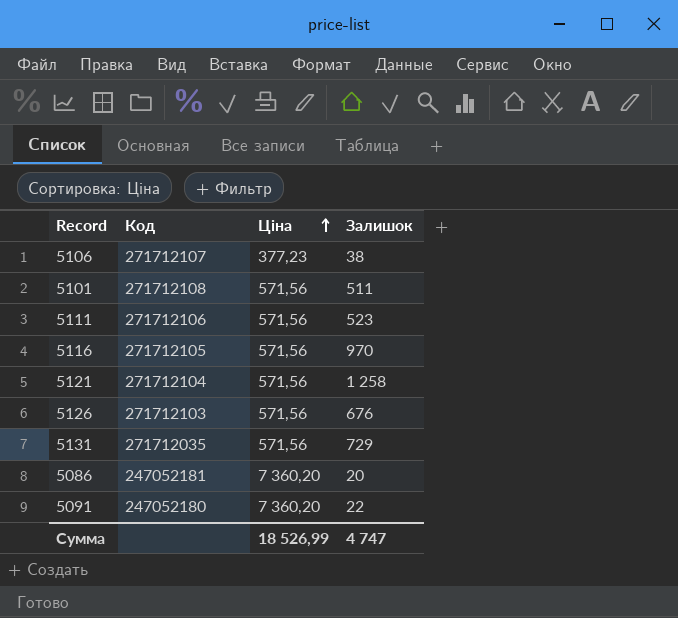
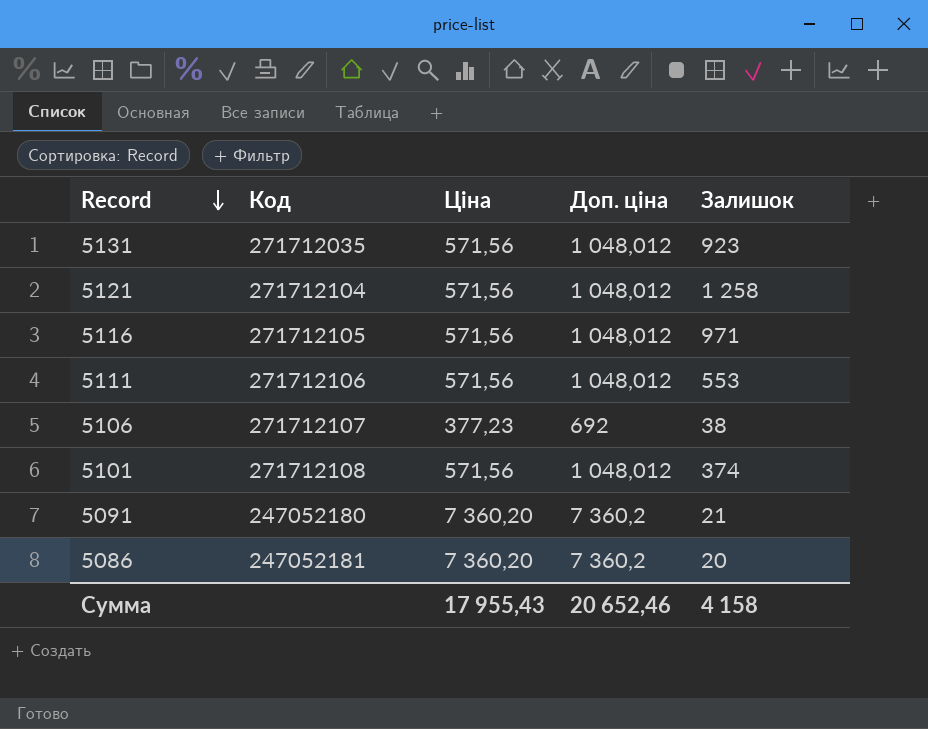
row order: Ціна ascending -> Record descending
column Доп. ціна | position: none -> 4
row 5126: 271712103 | 571,56 | 676 -> none
5131 | Залишок: 729 -> 923
5116 | Залишок: 970 -> 971
5111 | Залишок: 523 -> 553
5101 | Залишок: 511 -> 374
5091 | Залишок: 22 -> 21
Сумма | Ціна: 18 526,99 -> 17 955,43
Сумма | Залишок: 4 747 -> 4 158

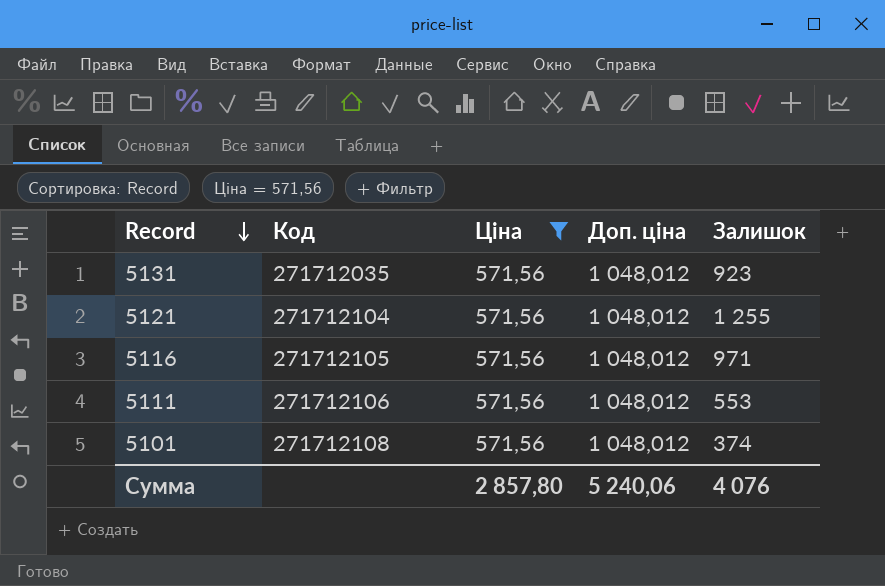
filter: none -> Ціна = 571,56
5121 | Залишок: 1 258 -> 1 255
Сумма | Ціна: 17 955,43 -> 2 857,80
Сумма | Доп. ціна: 20 652,46 -> 5 240,06
Сумма | Залишок: 4 158 -> 4 076

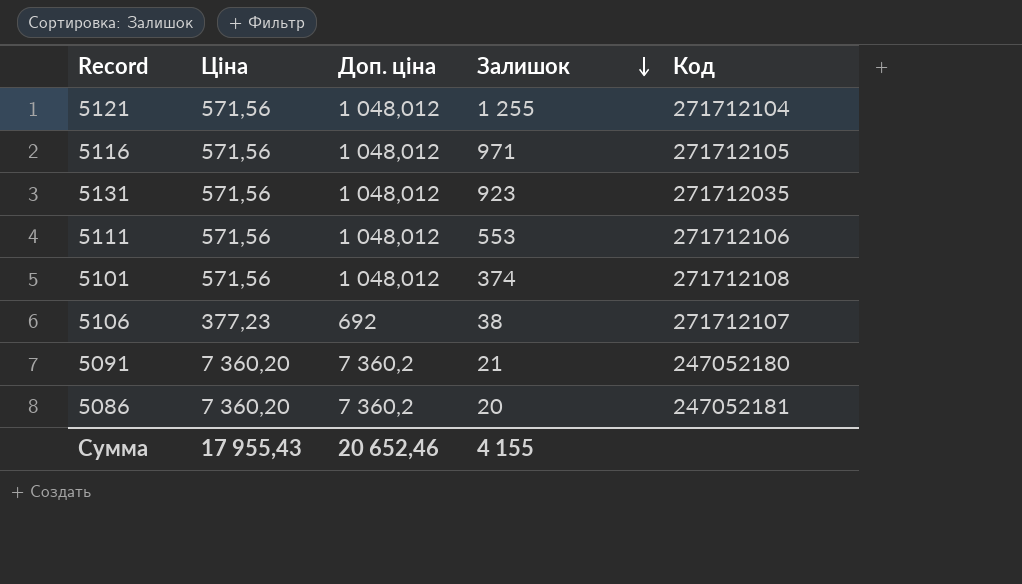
filter: Ціна = 571,56 -> none
row order: Record descending -> Залишок descending
column Код | position: 2 -> 5
Сумма | Ціна: 2 857,80 -> 17 955,43
Сумма | Доп. ціна: 5 240,06 -> 20 652,46
Сумма | Залишок: 4 076 -> 4 155

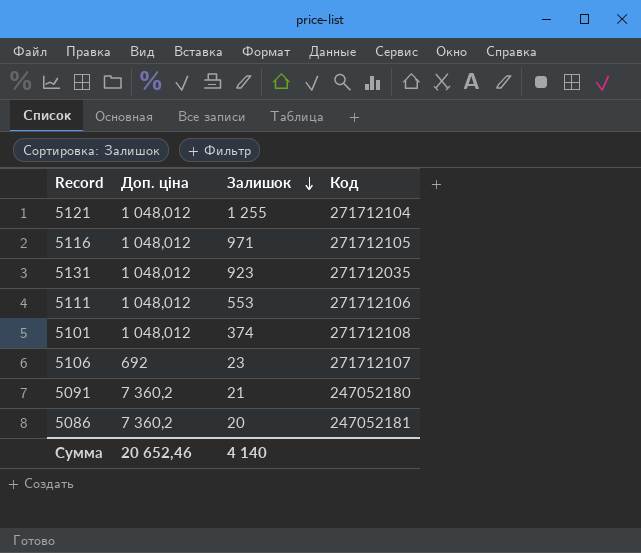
column Ціна | position: 2 -> none
5106 | Залишок: 38 -> 23
Сумма | Залишок: 4 155 -> 4 140

